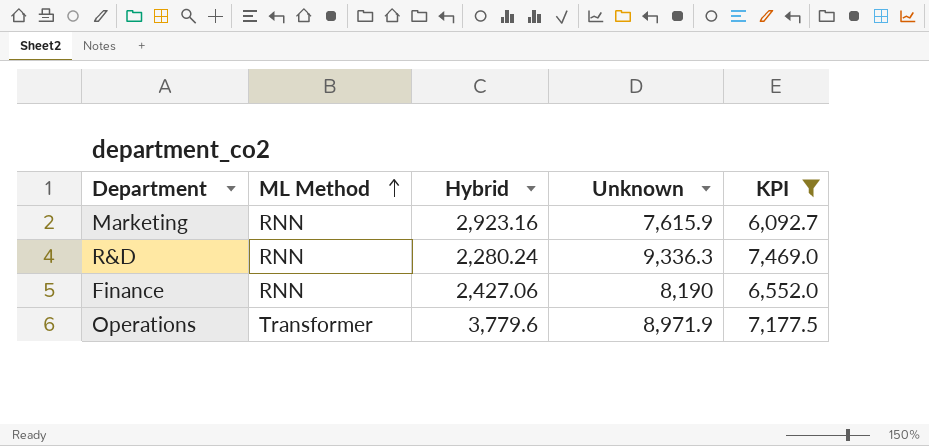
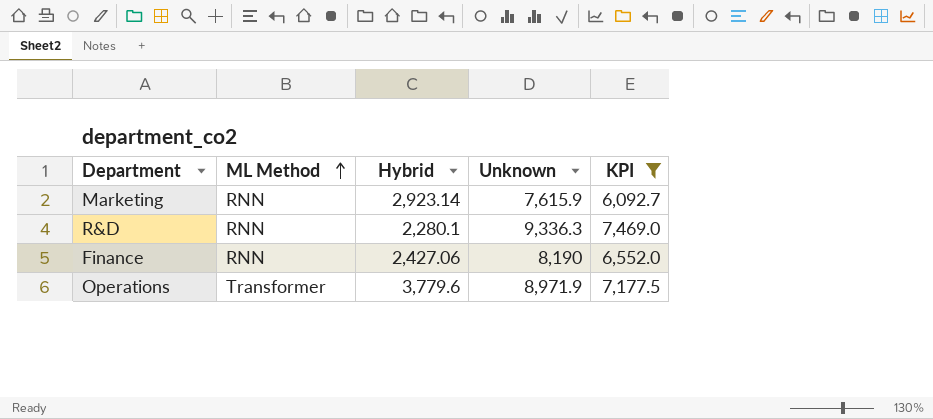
Marketing | Hybrid: 2,923.16 -> 2,923.14
R&D | Hybrid: 2,280.24 -> 2,280.1

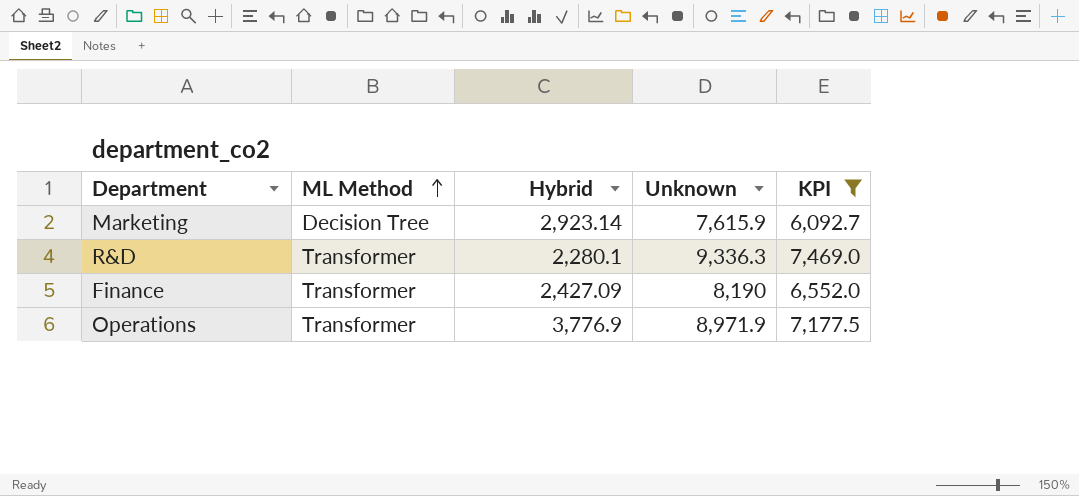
Marketing | ML Method: RNN -> Decision Tree
R&D | ML Method: RNN -> Transformer
Finance | ML Method: RNN -> Transformer
Finance | Hybrid: 2,427.06 -> 2,427.09
Operations | Hybrid: 3,779.6 -> 3,776.9

